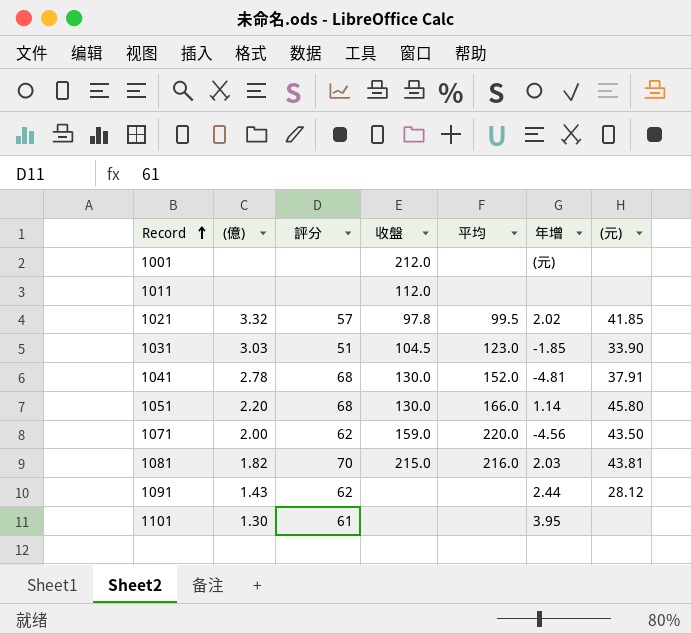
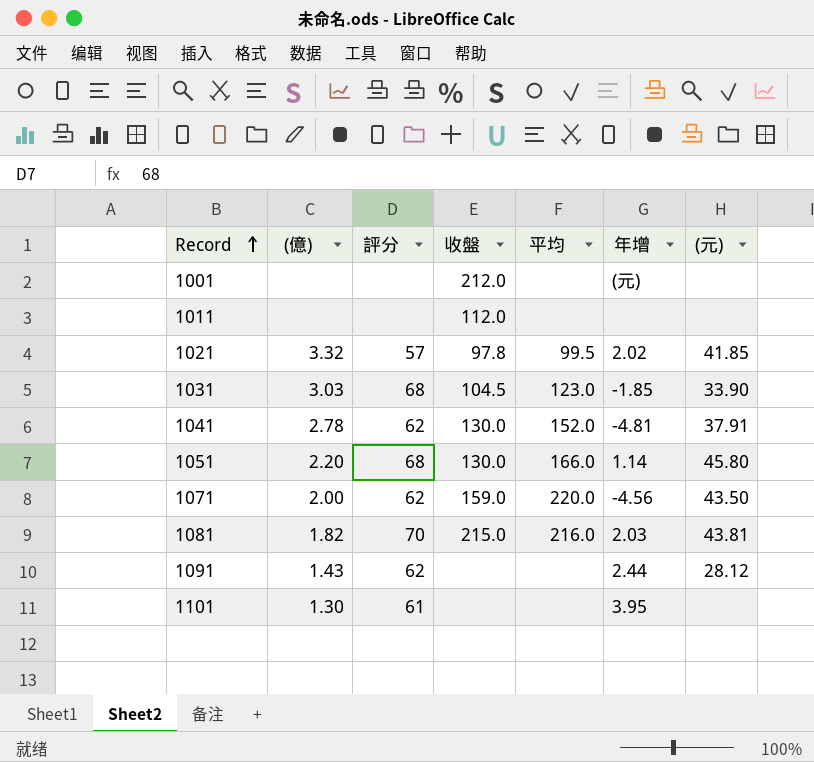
1031 | 評分: 51 -> 68
1041 | 評分: 68 -> 62

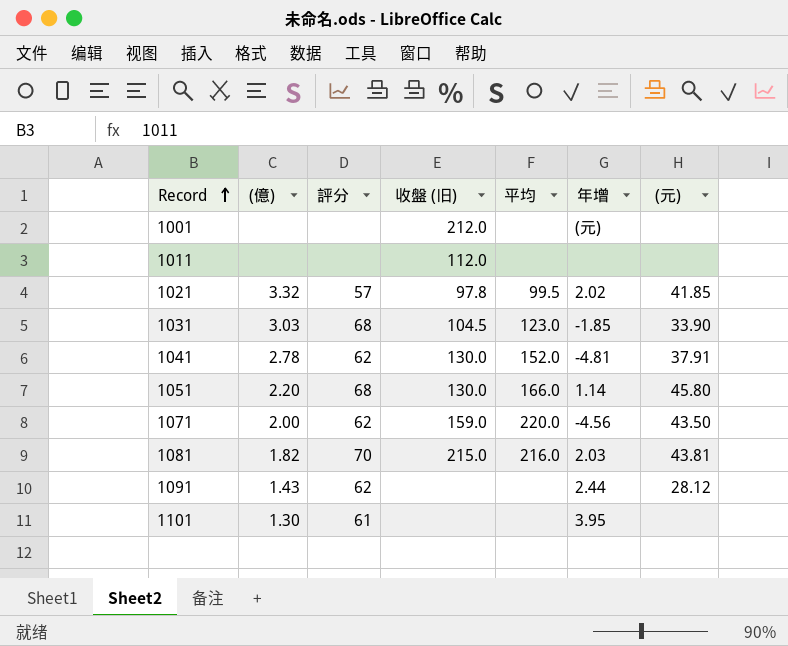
column name: 收盤 -> 收盤 (旧)

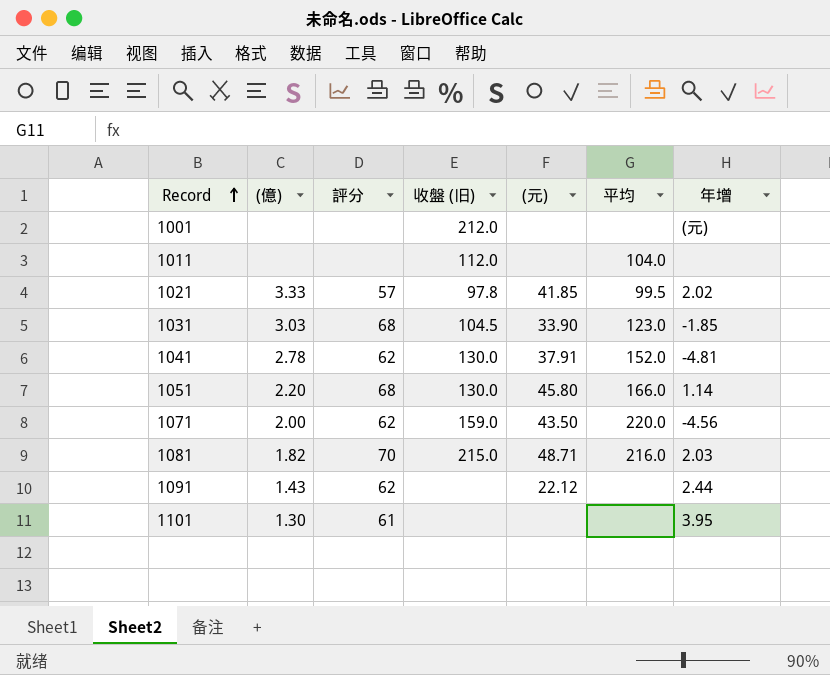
column (元) | position: 7 -> 5
1011 | 平均: none -> 104.0
1021 | (億): 3.32 -> 3.33
1081 | (元): 43.81 -> 48.71
1091 | (元): 28.12 -> 22.12

